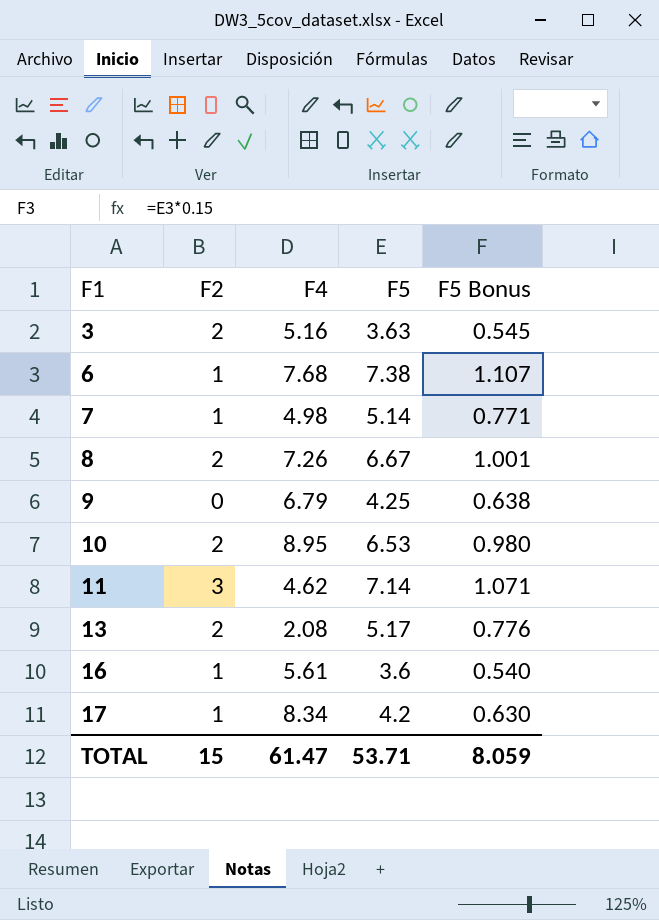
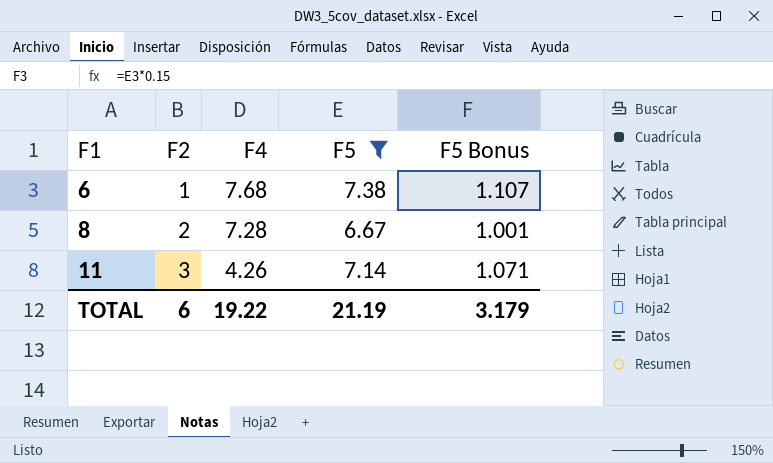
filter: none -> F5 >= 6.67
8 | F4: 7.26 -> 7.28
11 | F4: 4.62 -> 4.26
TOTAL | F2: 15 -> 6
TOTAL | F4: 61.47 -> 19.22
TOTAL | F5: 53.71 -> 21.19
TOTAL | F5 Bonus: 8.059 -> 3.179

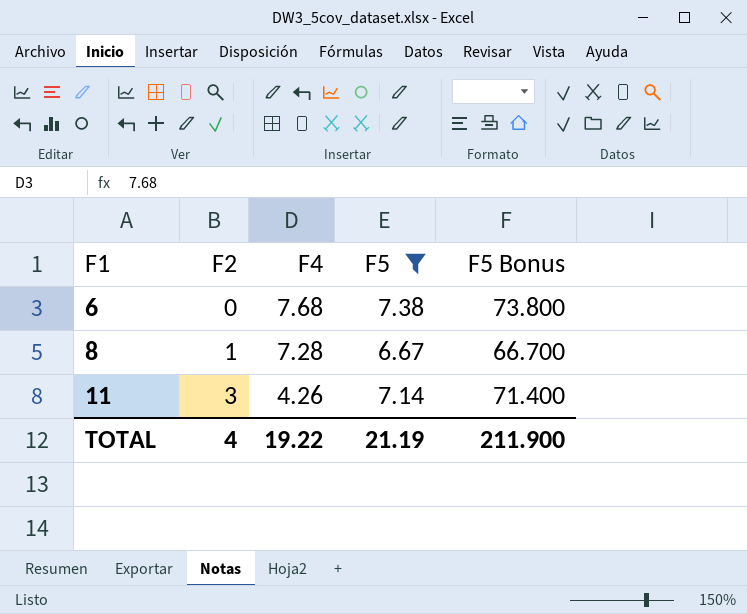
column F5 Bonus | formula: [F5] * 0.15 -> [F5] * 10
6 | F2: 1 -> 0
8 | F2: 2 -> 1
TOTAL | F2: 6 -> 4
TOTAL | F5 Bonus: 3.179 -> 211.900

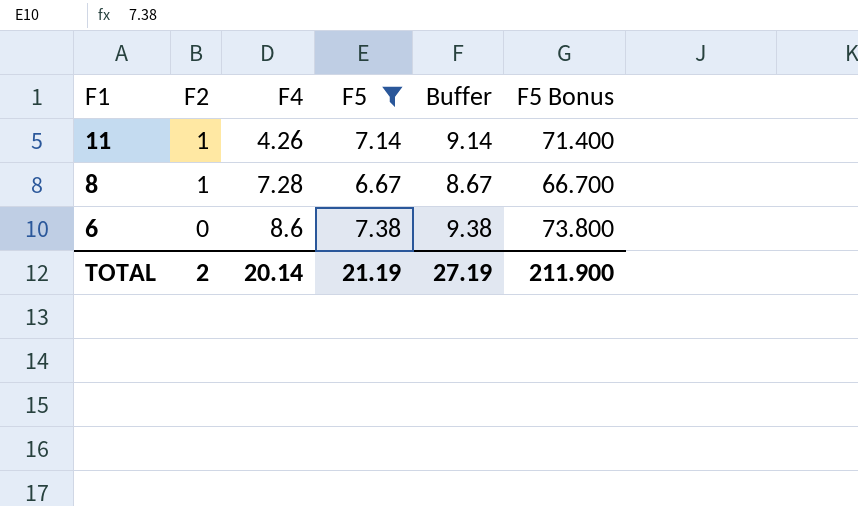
row order: F1 ascending -> F1 descending
column Buffer | formula: none -> [F5] + 2
11 | F2: 3 -> 1
6 | F4: 7.68 -> 8.6
TOTAL | F2: 4 -> 2
TOTAL | F4: 19.22 -> 20.14

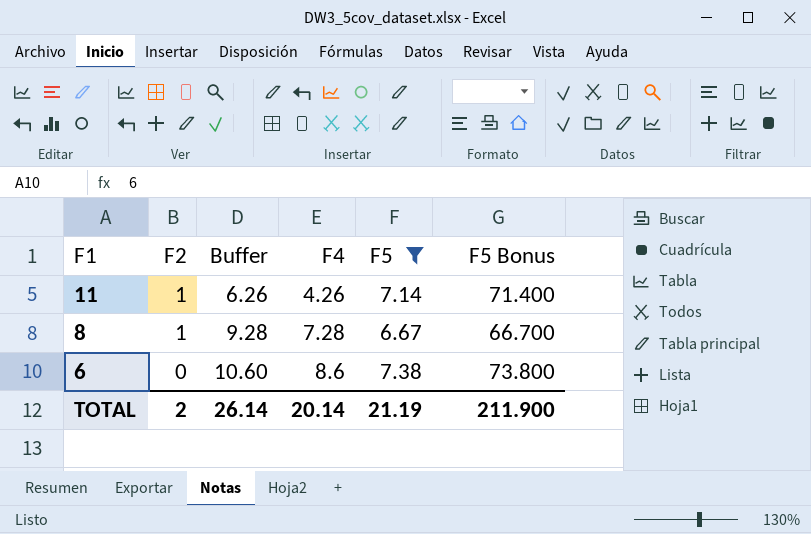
column Buffer | formula: [F5] + 2 -> [F4] + 2
column Buffer | position: 5 -> 3
TOTAL | Buffer: 27.19 -> 26.14

